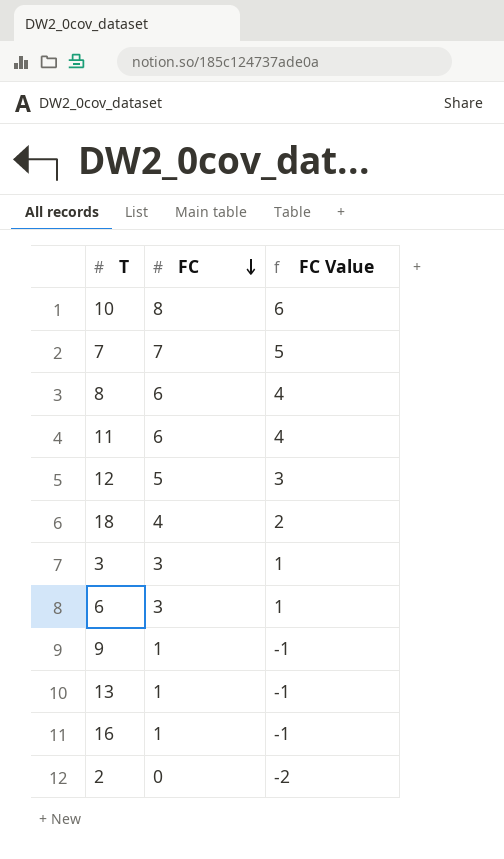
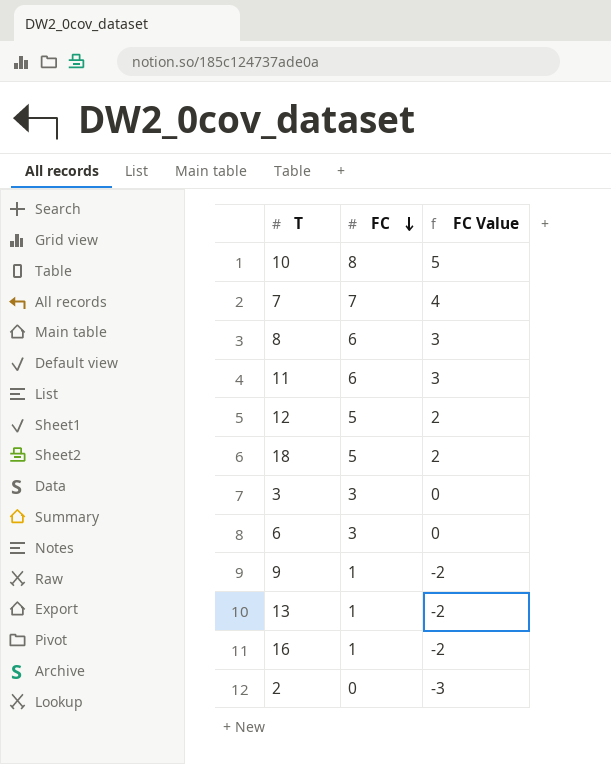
column FC Value | formula: [FC] - 2 -> [FC] - 3
18 | FC: 4 -> 5

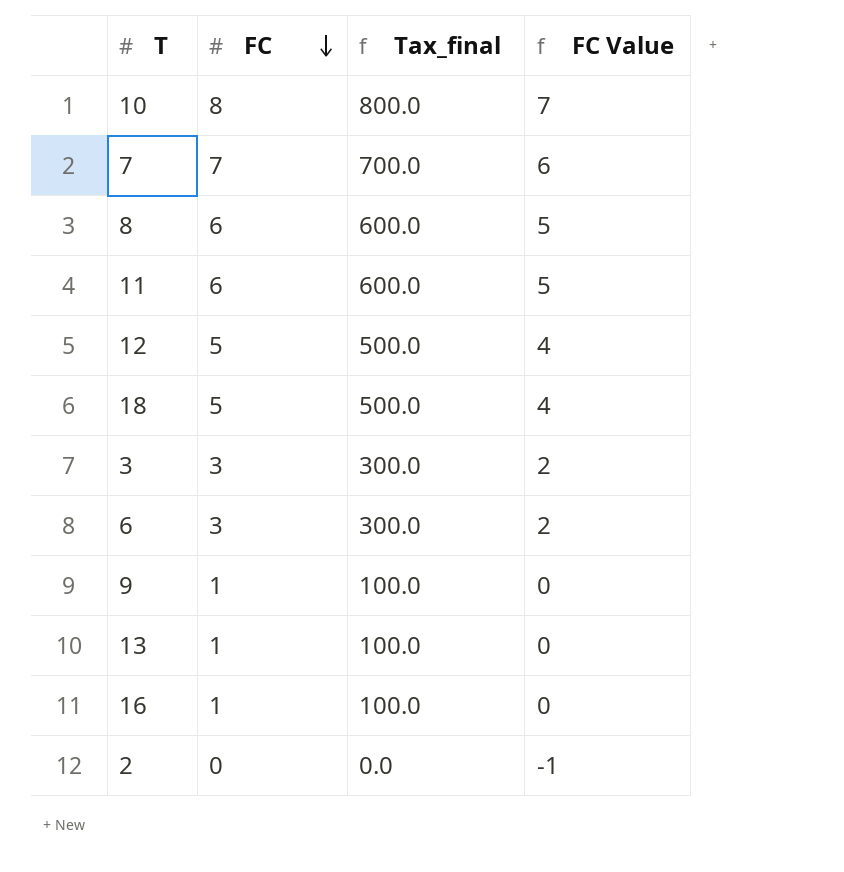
column Tax_final | formula: none -> [FC] * 100
column FC Value | formula: [FC] - 3 -> [FC] - 1

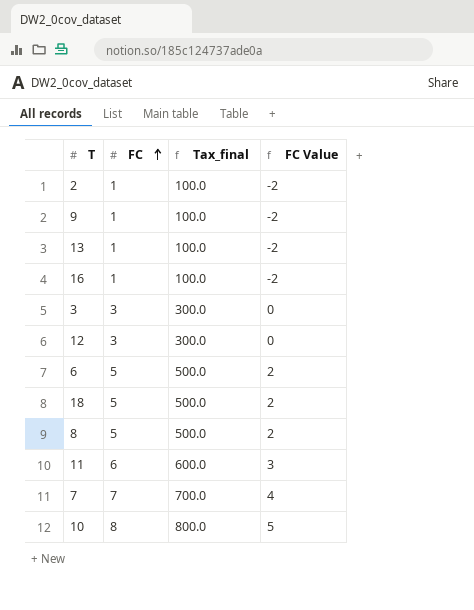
row order: FC descending -> FC ascending
column FC Value | formula: [FC] - 1 -> [FC] - 3
2 | FC: 0 -> 1
2 | Tax_final: 0.0 -> 100.0
12 | FC: 5 -> 3
12 | Tax_final: 500.0 -> 300.0
6 | FC: 3 -> 5
6 | Tax_final: 300.0 -> 500.0
8 | FC: 6 -> 5
8 | Tax_final: 600.0 -> 500.0

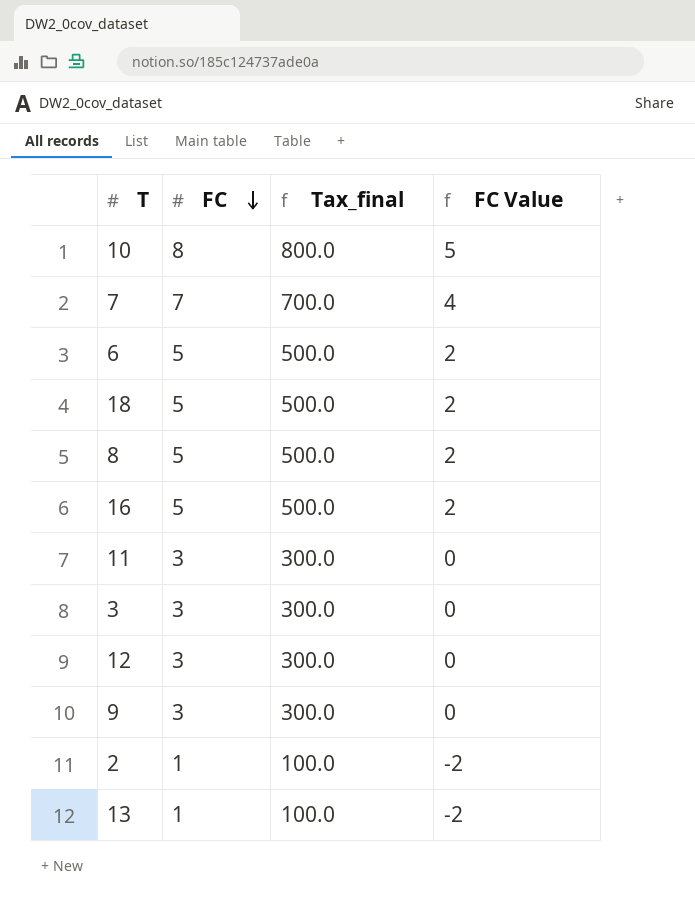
row order: FC ascending -> FC descending
16 | FC: 1 -> 5
16 | Tax_final: 100.0 -> 500.0
16 | FC Value: -2 -> 2
11 | FC: 6 -> 3
11 | Tax_final: 600.0 -> 300.0
11 | FC Value: 3 -> 0
9 | FC: 1 -> 3
9 | Tax_final: 100.0 -> 300.0
9 | FC Value: -2 -> 0

